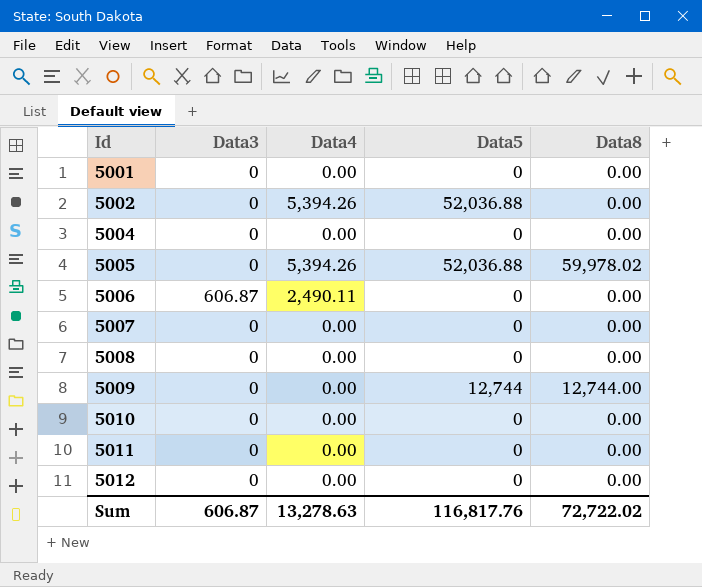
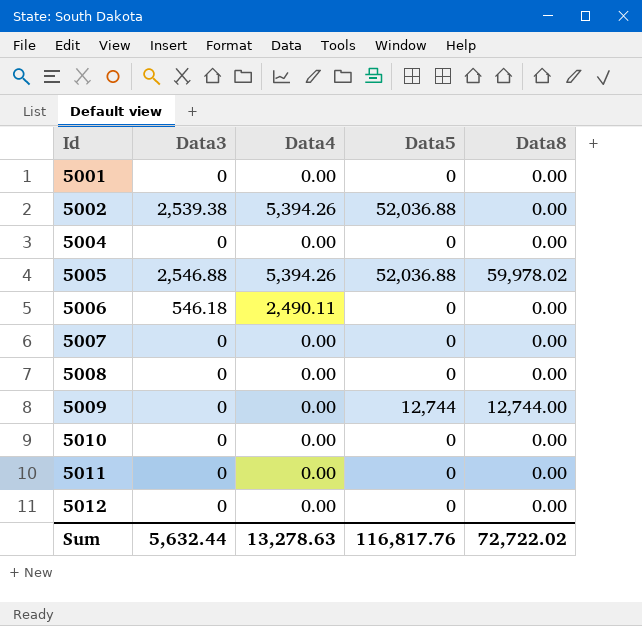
5002 | Data3: 0 -> 2,539.38
5005 | Data3: 0 -> 2,546.88
5006 | Data3: 606.87 -> 546.18
Sum | Data3: 606.87 -> 5,632.44

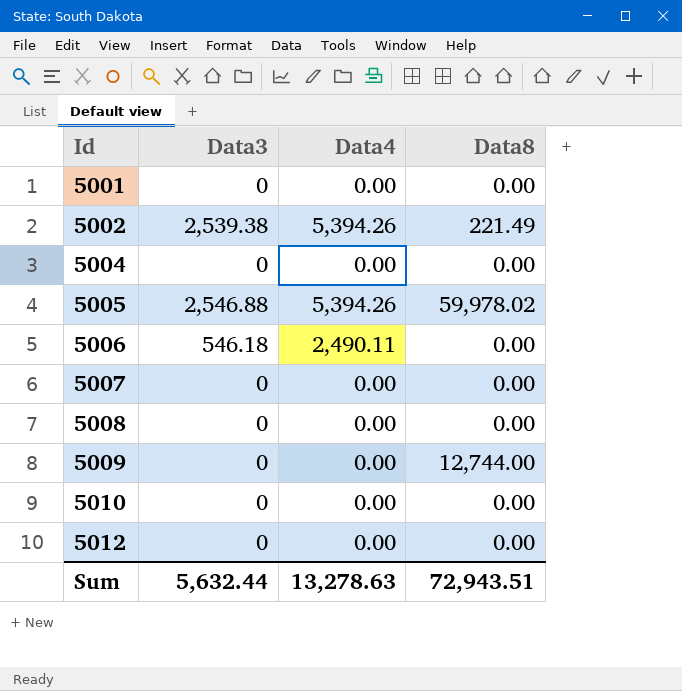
column Data5 | position: 4 -> none
row 5011: 0 | 0.00 | 0 | 0.00 -> none
5002 | Data8: 0.00 -> 221.49
Sum | Data8: 72,722.02 -> 72,943.51

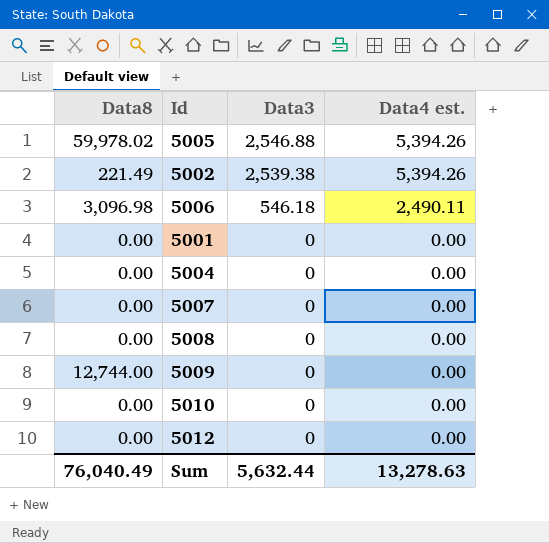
row order: Id ascending -> Data3 descending
column Data8 | position: 4 -> 1
column name: Data4 -> Data4 est.
5006 | Data8: 0.00 -> 3,096.98
Sum | Data8: 72,943.51 -> 76,040.49

